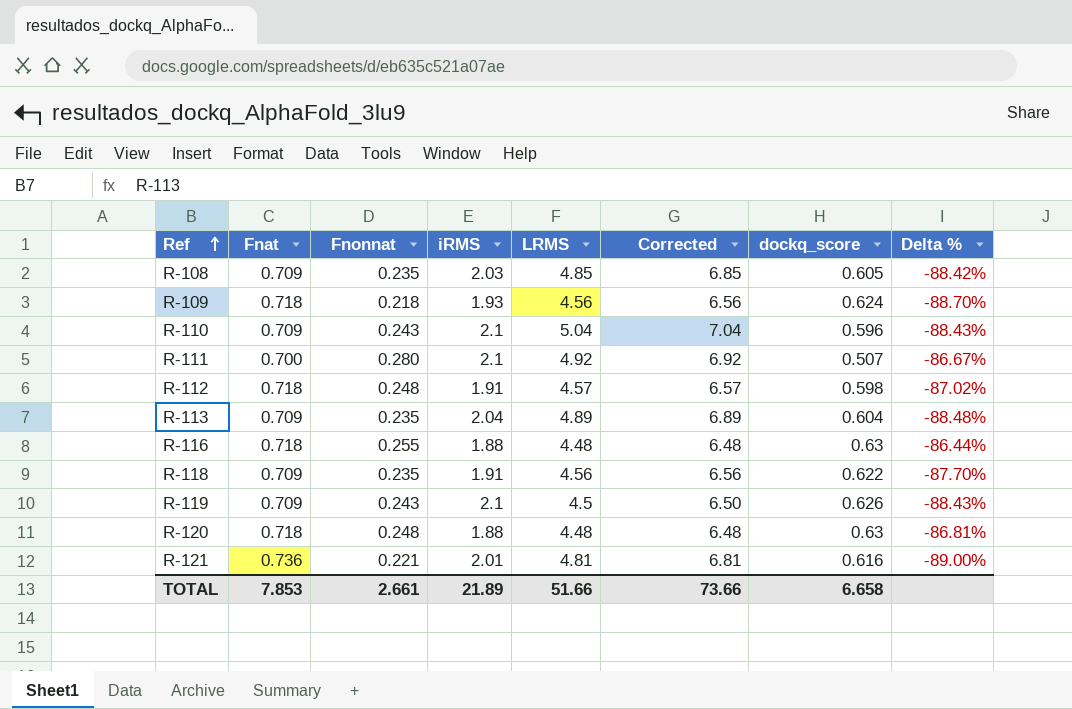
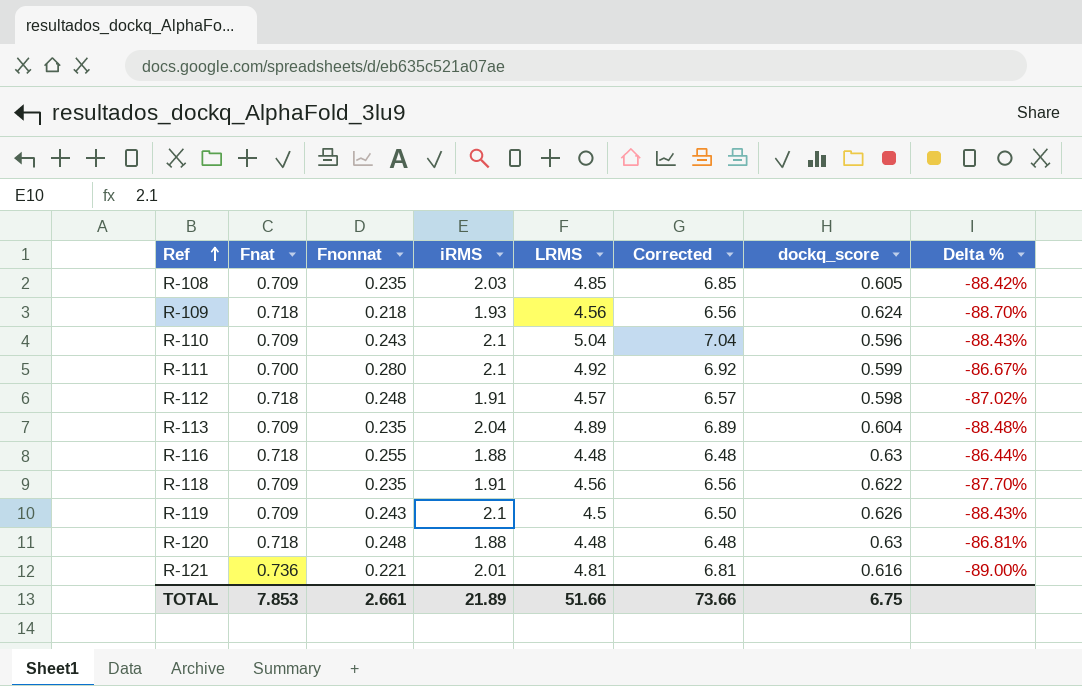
R-111 | dockq_score: 0.507 -> 0.599
TOTAL | dockq_score: 6.658 -> 6.75

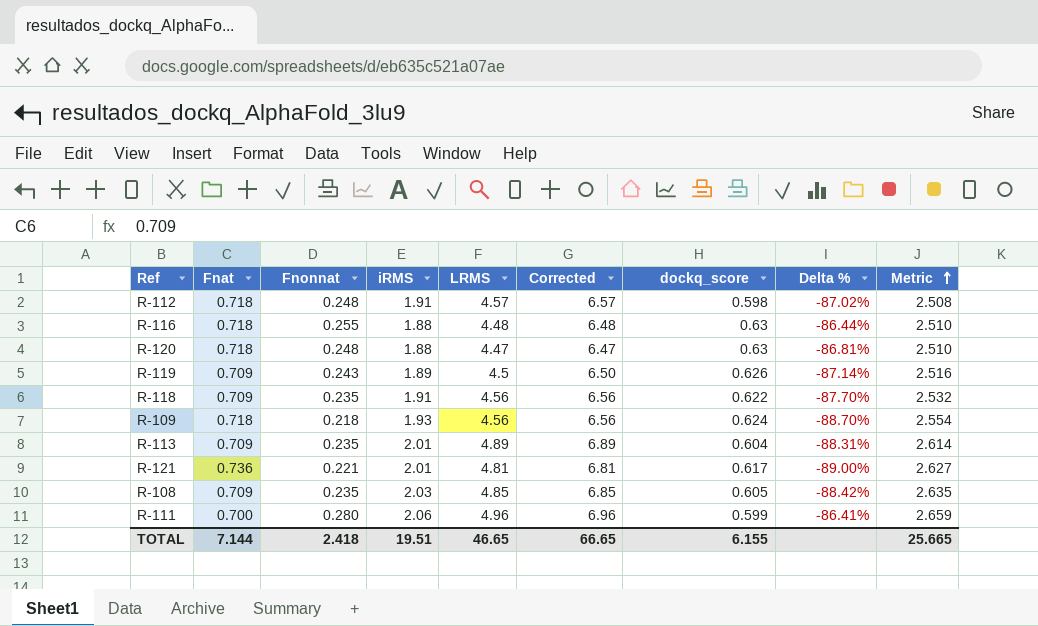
row order: Ref ascending -> Metric ascending
column Metric | formula: none -> [iRMS] + [dockq_score]
row R-110: 0.709 | 0.243 | 2.1 | 5.04 | 7.04 | 0.596 | -88.43% -> none
R-120 | LRMS: 4.48 -> 4.47
R-120 | Corrected: 6.48 -> 6.47
R-119 | iRMS: 2.1 -> 1.89
R-119 | Delta %: -88.43% -> -87.14%
R-113 | iRMS: 2.04 -> 2.01
R-113 | Delta %: -88.48% -> -88.31%
R-121 | dockq_score: 0.616 -> 0.617
R-111 | iRMS: 2.1 -> 2.06
R-111 | LRMS: 4.92 -> 4.96
R-111 | Corrected: 6.92 -> 6.96
R-111 | Delta %: -86.67% -> -86.41%
TOTAL | Fnat: 7.853 -> 7.144
TOTAL | Fnonnat: 2.661 -> 2.418
TOTAL | iRMS: 21.89 -> 19.51
TOTAL | LRMS: 51.66 -> 46.65
TOTAL | Corrected: 73.66 -> 66.65
TOTAL | dockq_score: 6.75 -> 6.155

